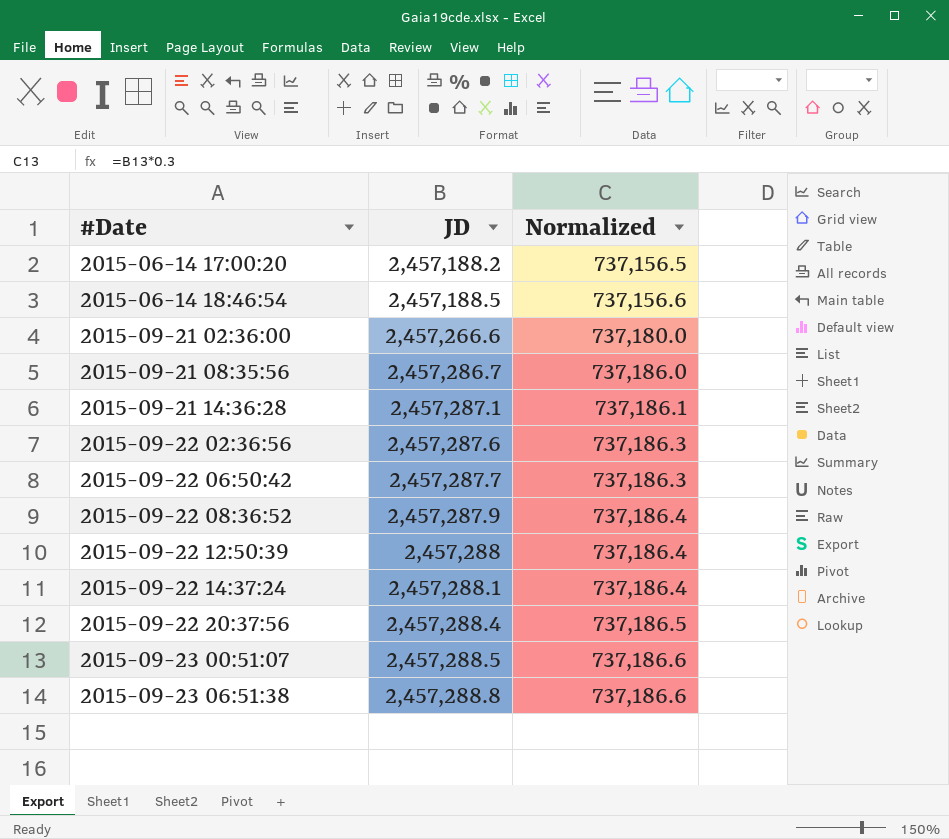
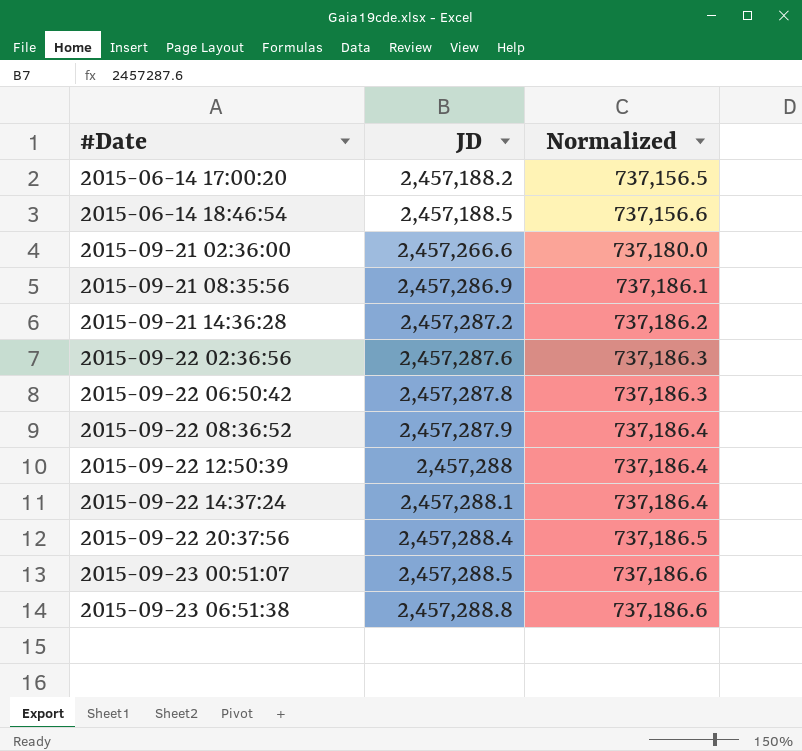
2015-09-21 08:35:56 | JD: 2,457,286.7 -> 2,457,286.9
2015-09-21 08:35:56 | Normalized: 737,186.0 -> 737,186.1
2015-09-21 14:36:28 | JD: 2,457,287.1 -> 2,457,287.2
2015-09-21 14:36:28 | Normalized: 737,186.1 -> 737,186.2
2015-09-22 06:50:42 | JD: 2,457,287.7 -> 2,457,287.8

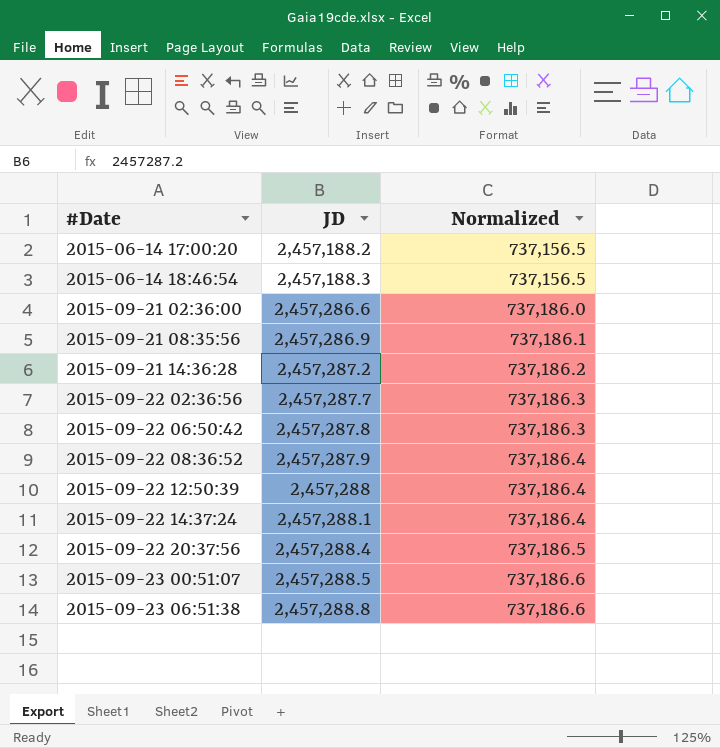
2015-06-14 18:46:54 | JD: 2,457,188.5 -> 2,457,188.3
2015-06-14 18:46:54 | Normalized: 737,156.6 -> 737,156.5
2015-09-21 02:36:00 | JD: 2,457,266.6 -> 2,457,286.6
2015-09-21 02:36:00 | Normalized: 737,180.0 -> 737,186.0
2015-09-22 02:36:56 | JD: 2,457,287.6 -> 2,457,287.7

